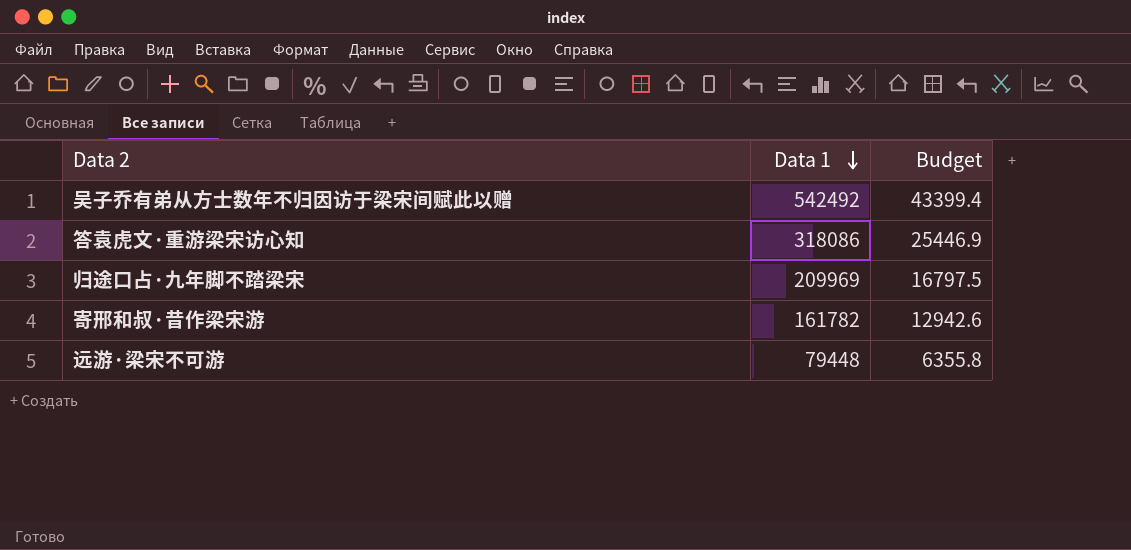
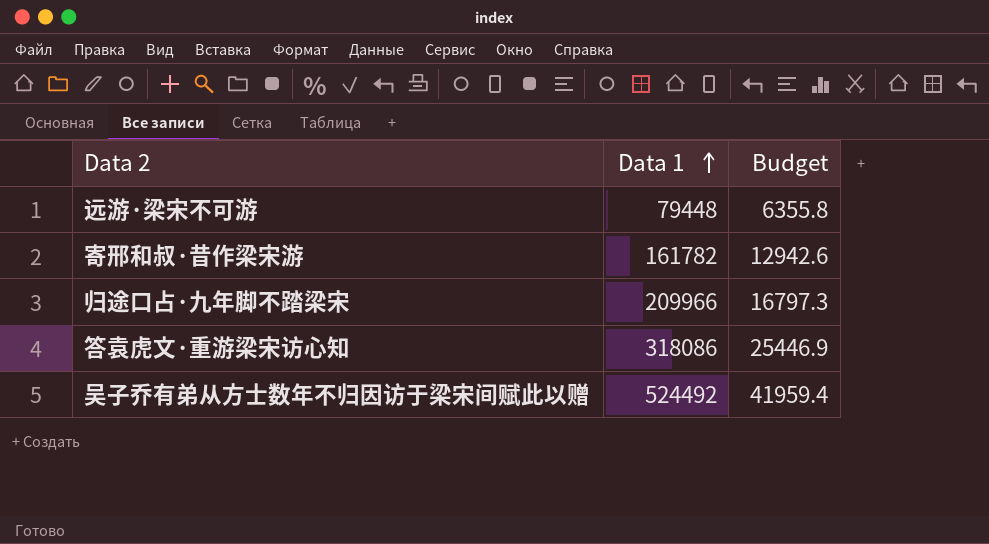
row order: Data 1 descending -> Data 1 ascending
归途口占·九年脚不踏梁宋 | Data 1: 209969 -> 209966
归途口占·九年脚不踏梁宋 | Budget: 16797.5 -> 16797.3
吴子乔有弟从方士数年不归因访于梁宋间赋此以赠 | Data 1: 542492 -> 524492
吴子乔有弟从方士数年不归因访于梁宋间赋此以赠 | Budget: 43399.4 -> 41959.4

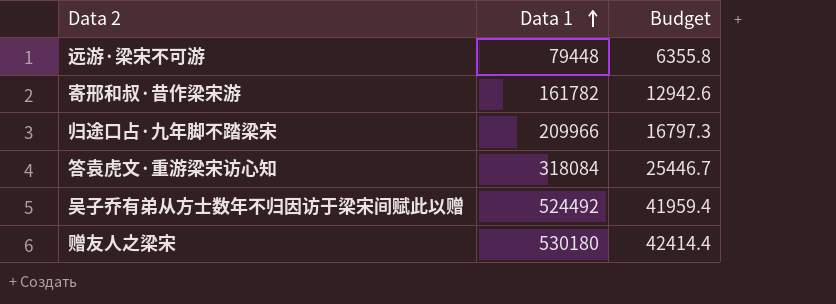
答袁虎文·重游梁宋访心知 | Data 1: 318086 -> 318084
答袁虎文·重游梁宋访心知 | Budget: 25446.9 -> 25446.7
row 赠友人之梁宋: none -> 530180 | 42414.4

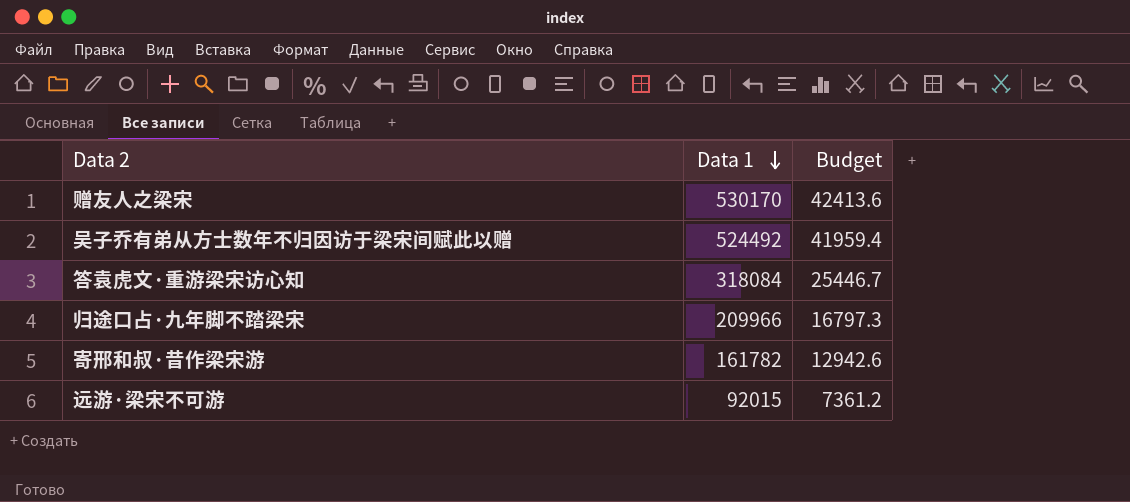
row order: Data 1 ascending -> Data 1 descending
赠友人之梁宋 | Data 1: 530180 -> 530170
赠友人之梁宋 | Budget: 42414.4 -> 42413.6
远游·梁宋不可游 | Data 1: 79448 -> 92015
远游·梁宋不可游 | Budget: 6355.8 -> 7361.2

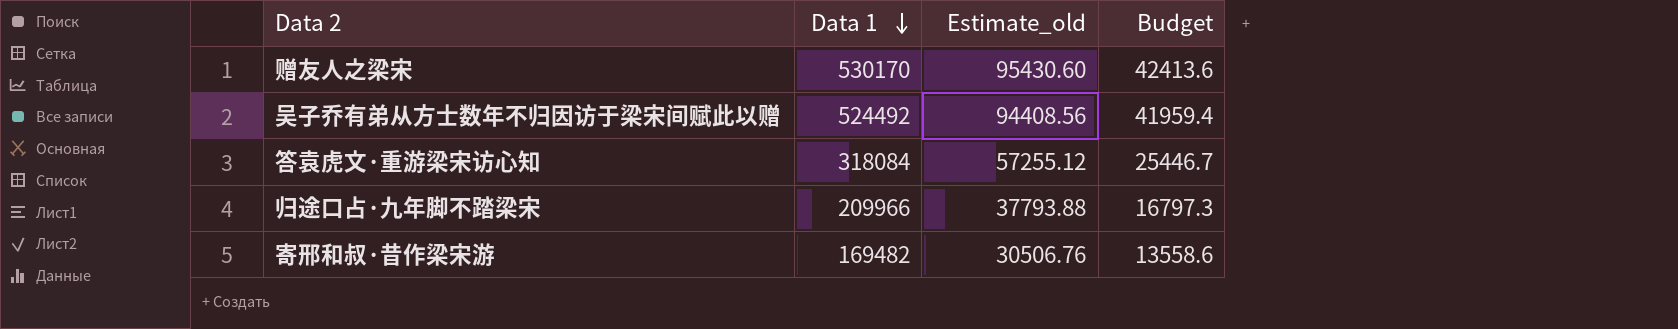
column Estimate_old | formula: none -> [Data 1] * 0.18
row 远游·梁宋不可游: 92015 | 7361.2 -> none
寄邢和叔·昔作梁宋游 | Data 1: 161782 -> 169482
寄邢和叔·昔作梁宋游 | Budget: 12942.6 -> 13558.6

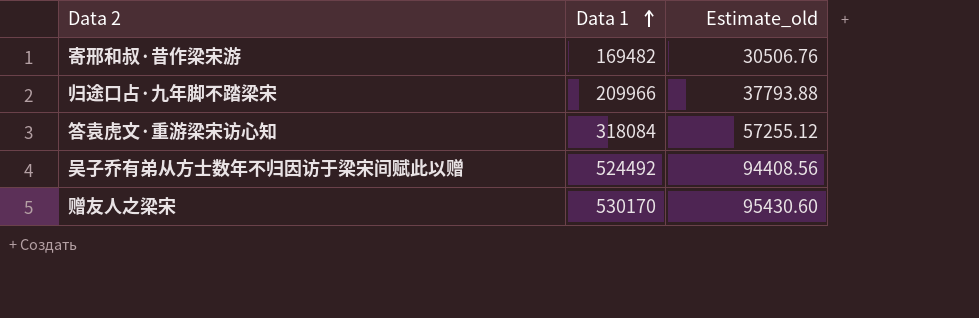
row order: Data 1 descending -> Data 1 ascending
column Budget | formula: [Data 1] * 0.08 -> none

